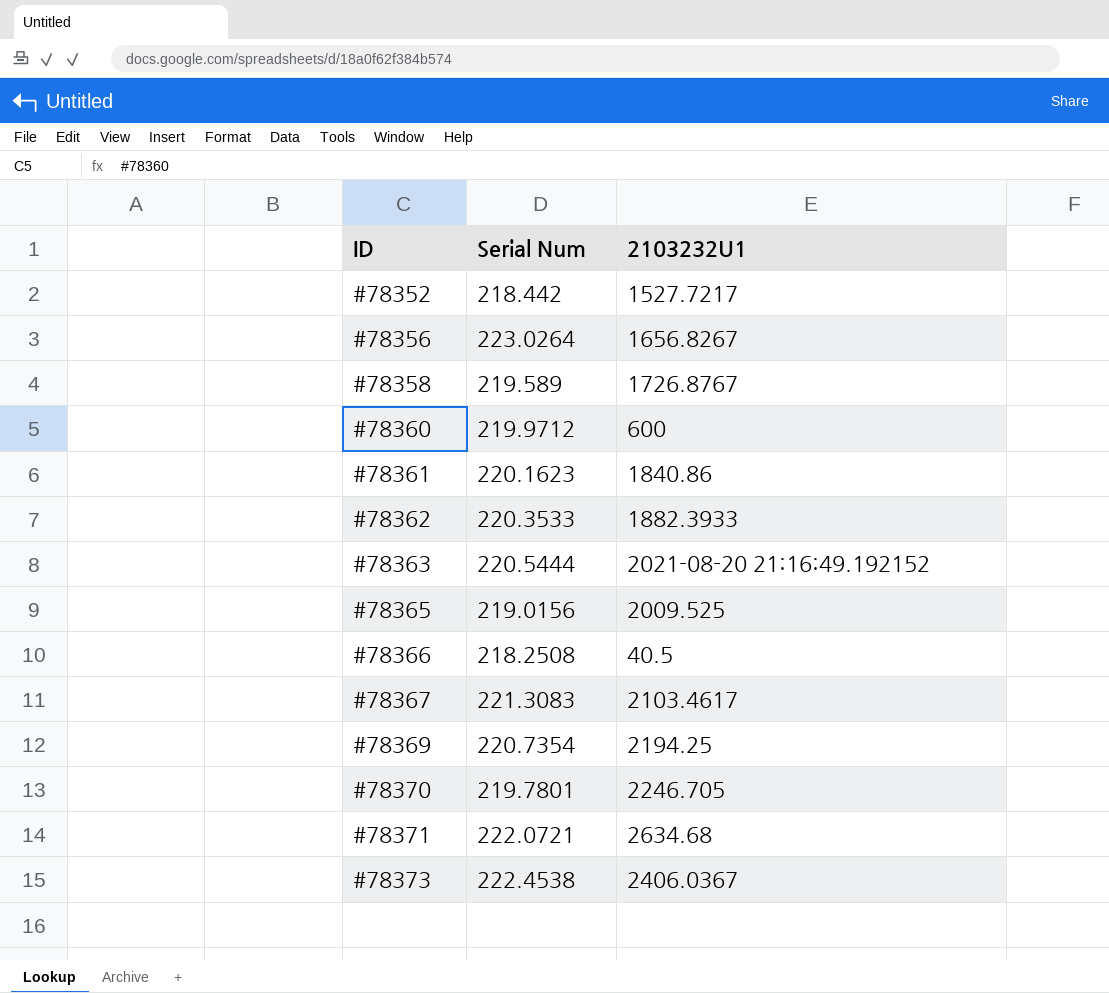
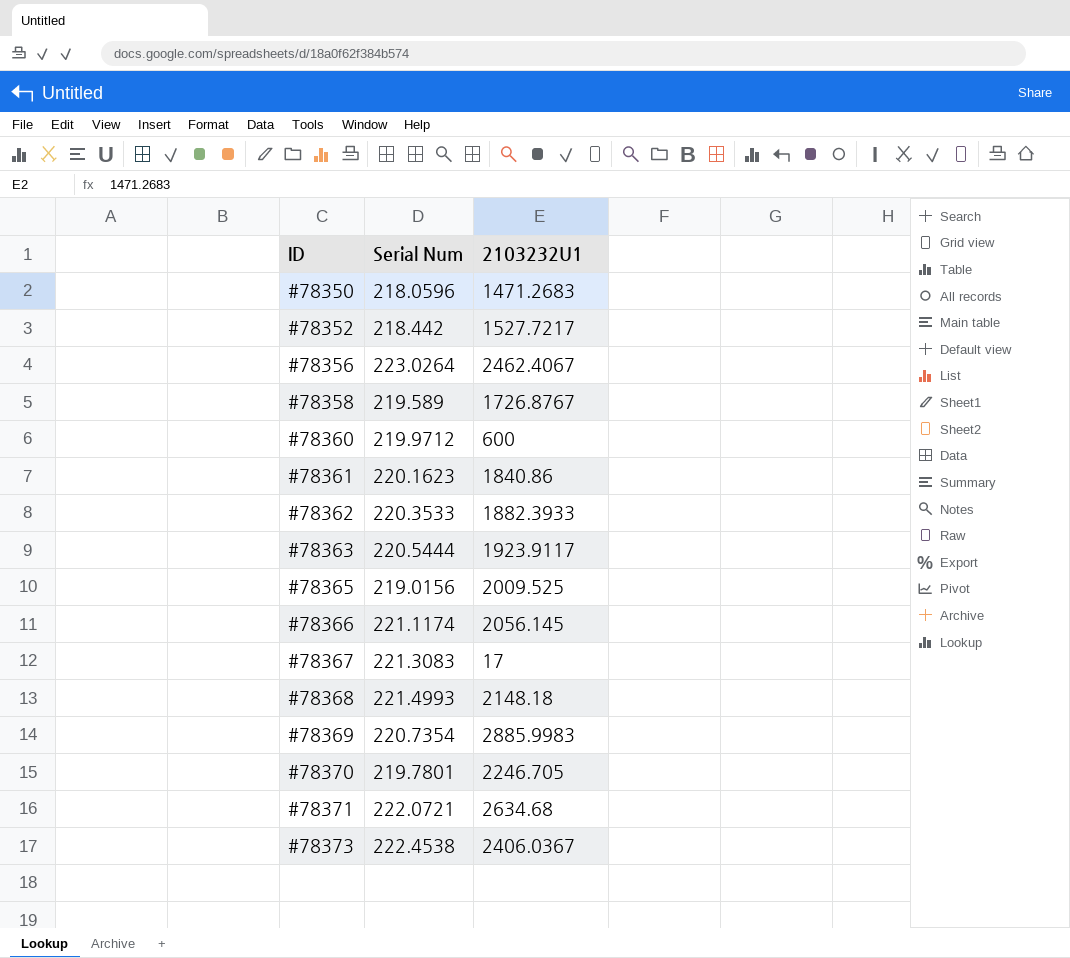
row #78350: none -> 218.0596 | 1471.2683
#78356 | 2103232U1: 1656.8267 -> 2462.4067
#78363 | 2103232U1: 2021-08-20 21:16:49.192152 -> 1923.9117
#78366 | Serial Num: 218.2508 -> 221.1174
#78366 | 2103232U1: 40.5 -> 2056.145
#78367 | 2103232U1: 2103.4617 -> 17
row #78368: none -> 221.4993 | 2148.18
#78369 | 2103232U1: 2194.25 -> 2885.9983

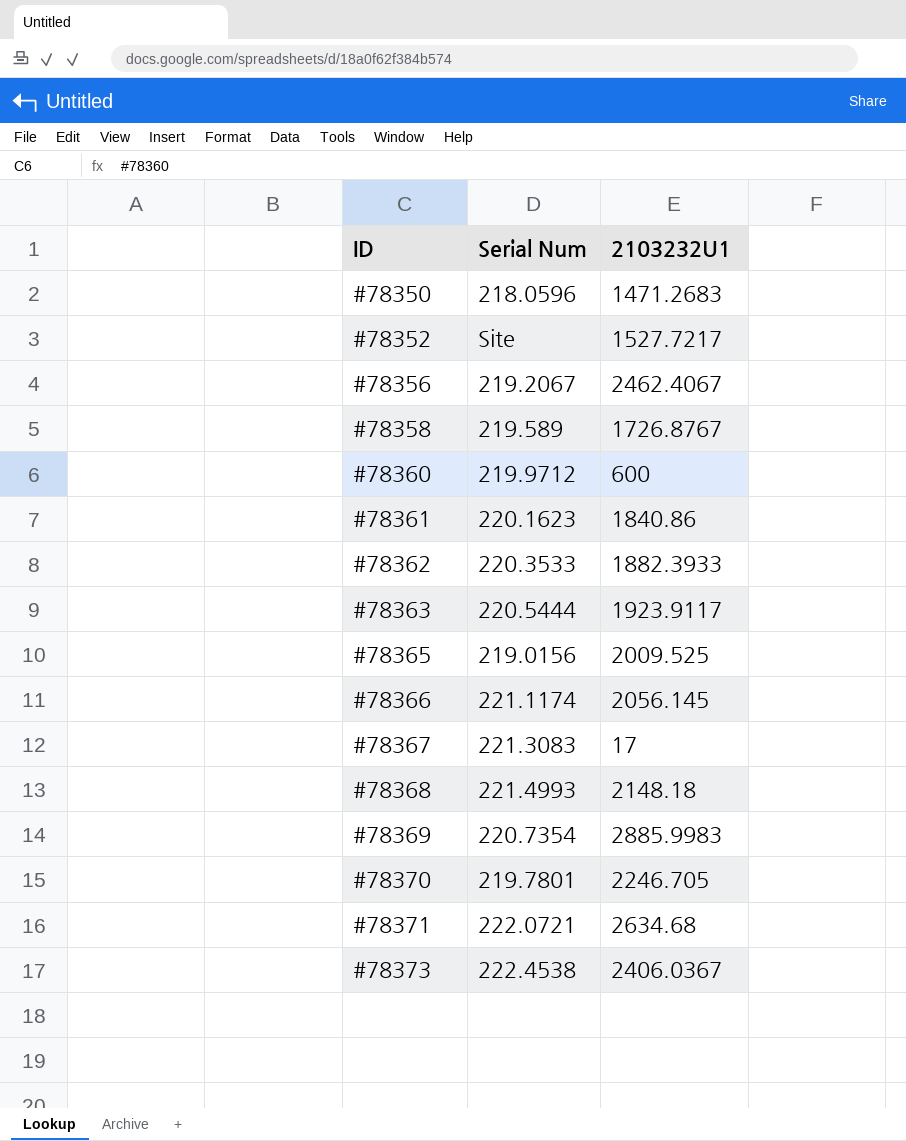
#78352 | Serial Num: 218.442 -> Site
#78356 | Serial Num: 223.0264 -> 219.2067

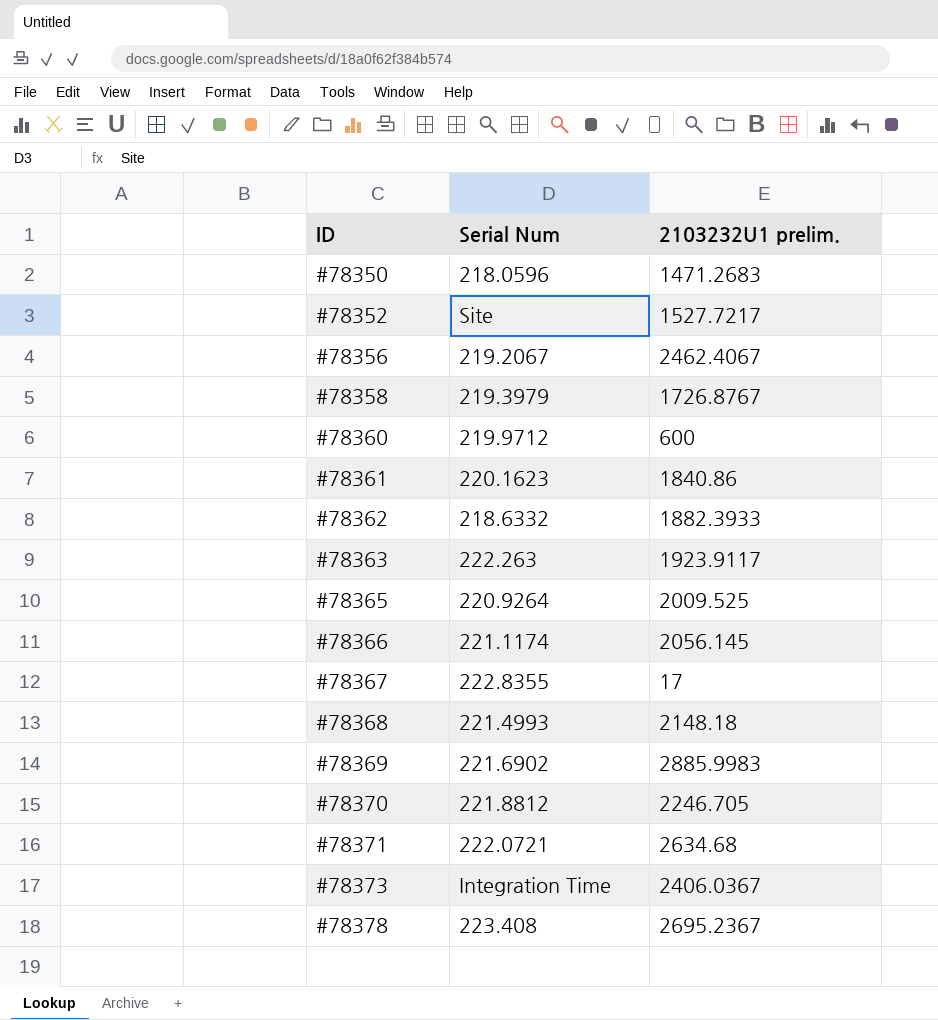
column name: 2103232U1 -> 2103232U1 prelim.
#78358 | Serial Num: 219.589 -> 219.3979
#78362 | Serial Num: 220.3533 -> 218.6332
#78363 | Serial Num: 220.5444 -> 222.263
#78365 | Serial Num: 219.0156 -> 220.9264
#78367 | Serial Num: 221.3083 -> 222.8355
#78369 | Serial Num: 220.7354 -> 221.6902
#78370 | Serial Num: 219.7801 -> 221.8812
#78373 | Serial Num: 222.4538 -> Integration Time
row #78378: none -> 223.408 | 2695.2367

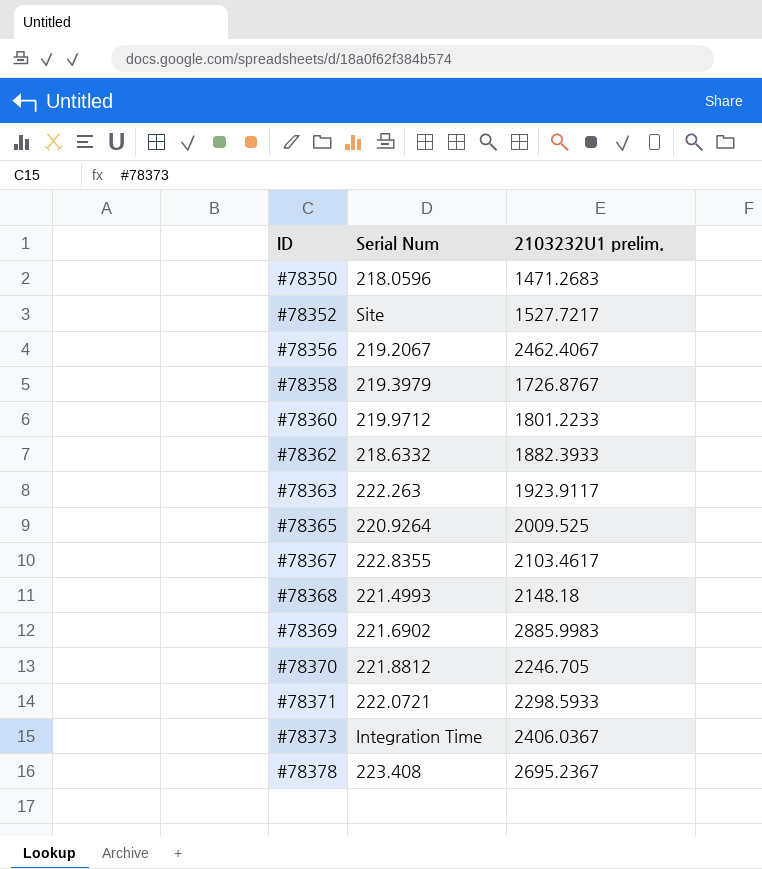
row #78361: 220.1623 | 1840.86 -> none
row #78366: 221.1174 | 2056.145 -> none
#78360 | 2103232U1 prelim.: 600 -> 1801.2233
#78367 | 2103232U1 prelim.: 17 -> 2103.4617
#78371 | 2103232U1 prelim.: 2634.68 -> 2298.5933

